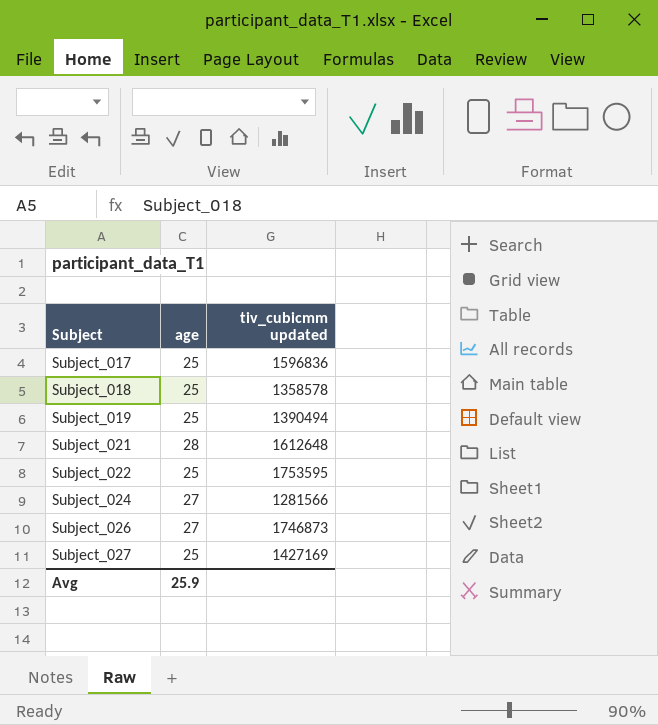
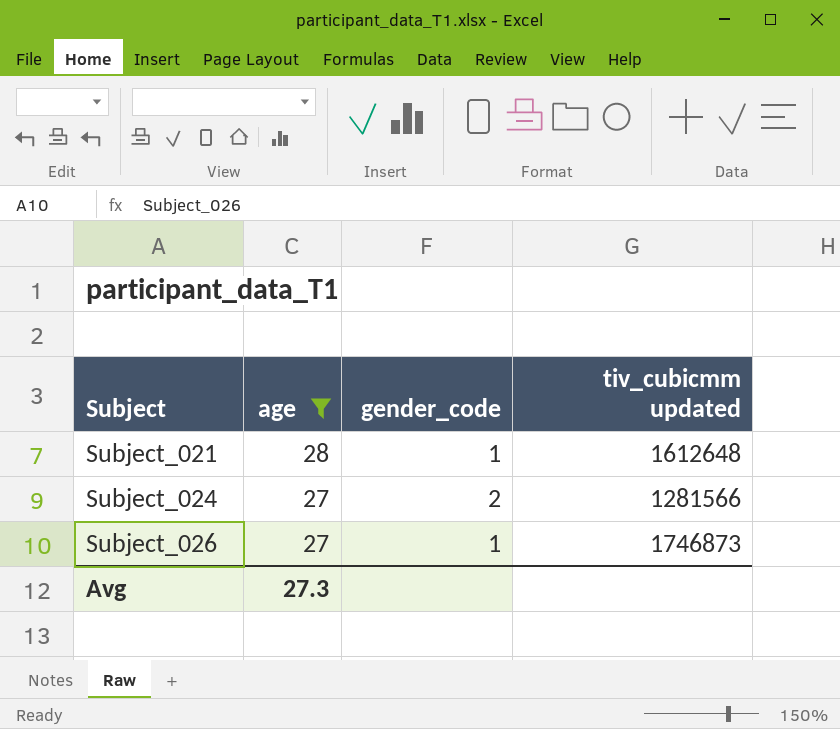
filter: none -> age != 25
column gender_code | position: none -> 3
Avg | age: 25.9 -> 27.3

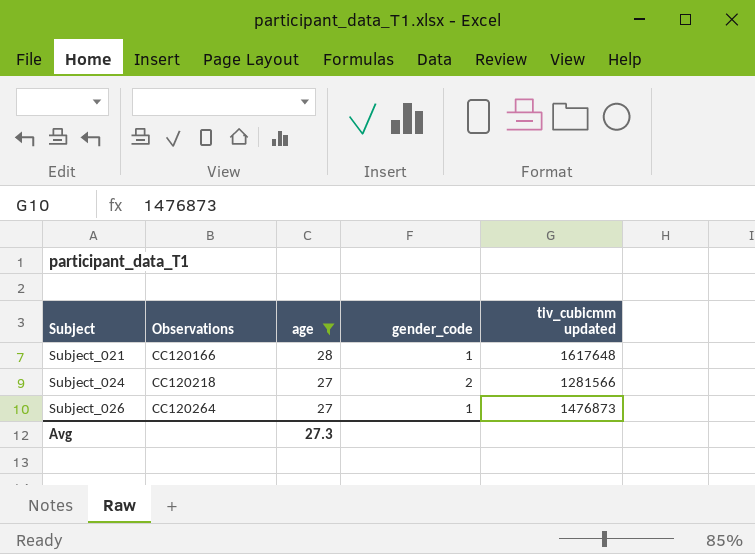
column Observations | position: none -> 2
Subject_021 | tiv_cubicmm updated: 1612648 -> 1617648
Subject_026 | tiv_cubicmm updated: 1746873 -> 1476873

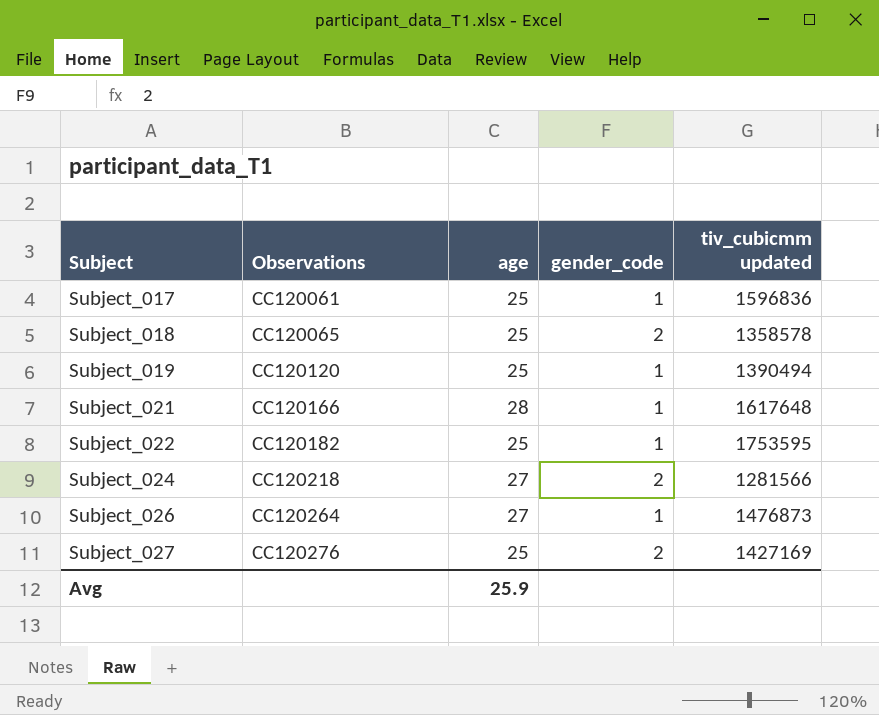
filter: age != 25 -> none
Avg | age: 27.3 -> 25.9

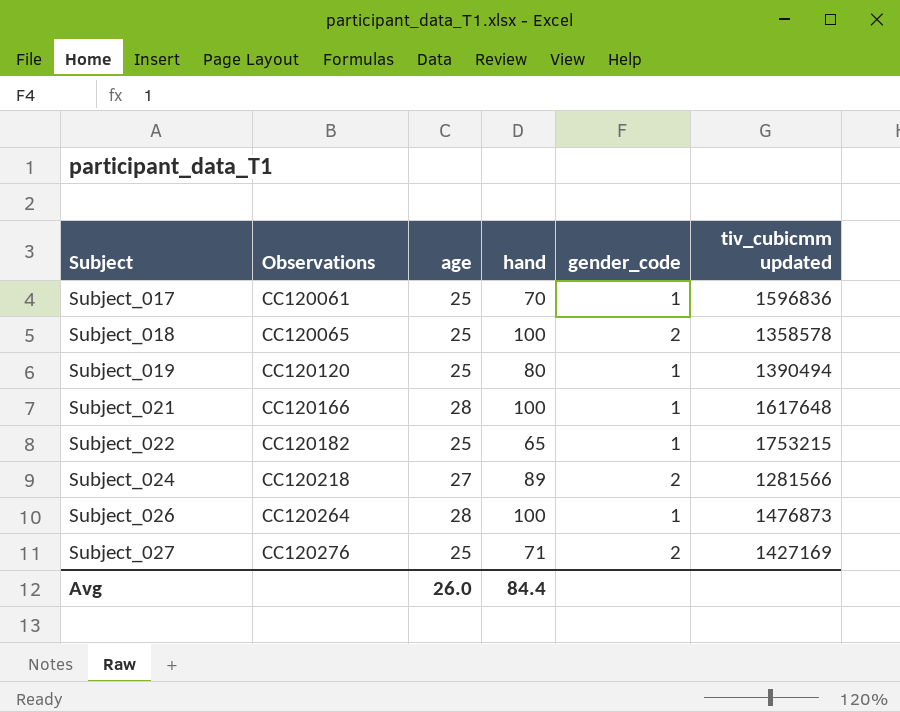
column hand | position: none -> 4
Subject_022 | tiv_cubicmm updated: 1753595 -> 1753215
Subject_026 | age: 27 -> 28
Avg | age: 25.9 -> 26.0

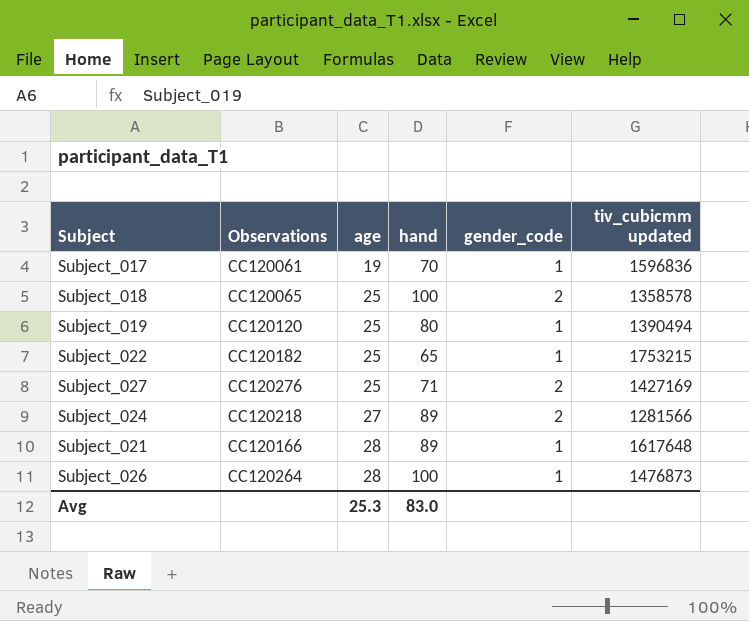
row order: Subject ascending -> age ascending
Subject_017 | age: 25 -> 19
Subject_021 | hand: 100 -> 89
Avg | age: 26.0 -> 25.3
Avg | hand: 84.4 -> 83.0

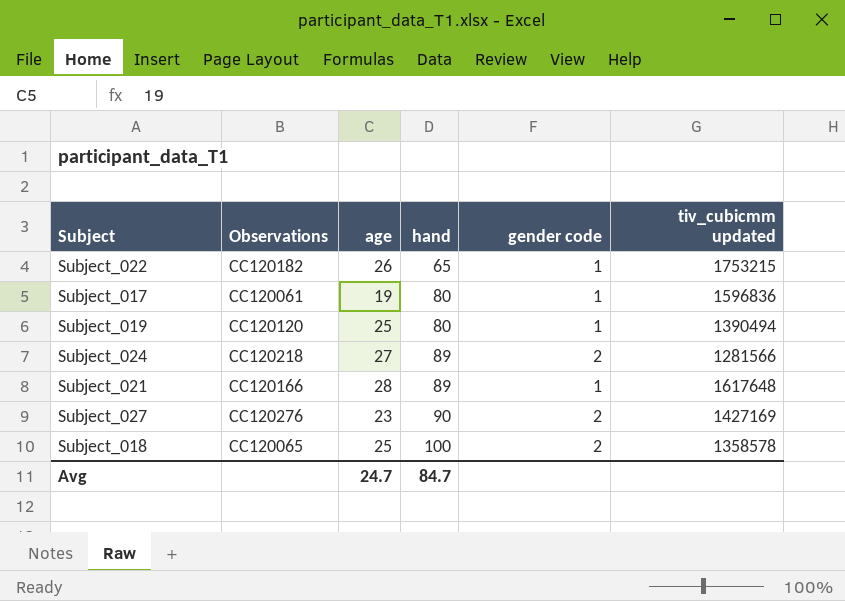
row order: age ascending -> hand ascending
column name: gender_code -> gender code
row Subject_026: CC120264 | 28 | 100 | 1 | 1476873 -> none
Subject_022 | age: 25 -> 26
Subject_017 | hand: 70 -> 80
Subject_027 | age: 25 -> 23
Subject_027 | hand: 71 -> 90
Avg | age: 25.3 -> 24.7
Avg | hand: 83.0 -> 84.7

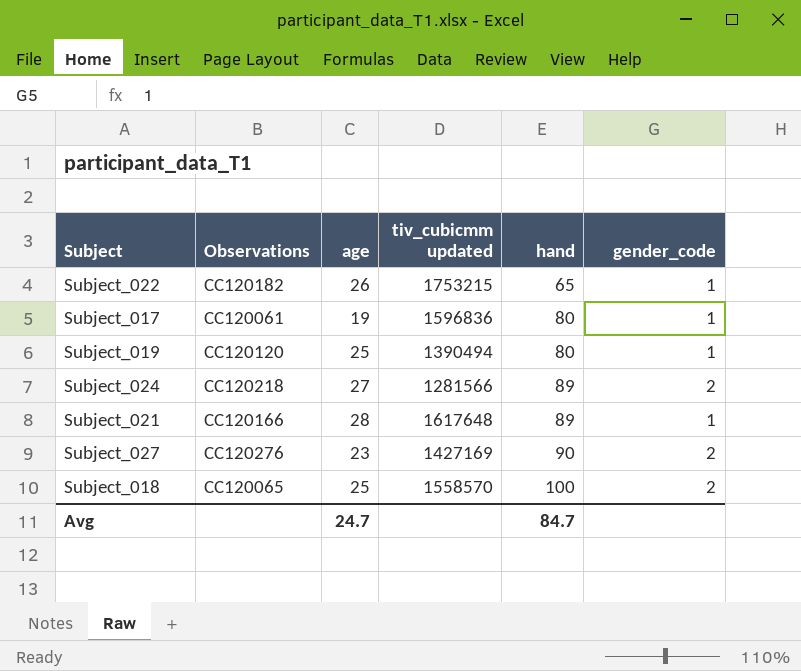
column tiv_cubicmm updated | position: 6 -> 4
column name: gender code -> gender_code
Subject_018 | tiv_cubicmm updated: 1358578 -> 1558570

